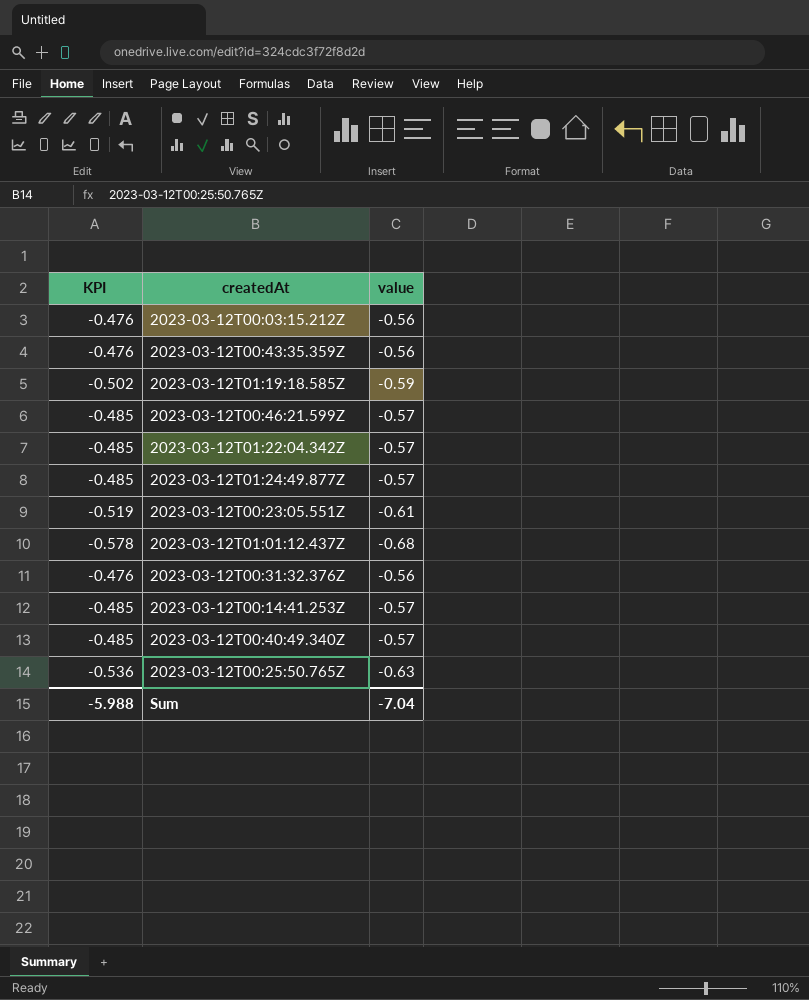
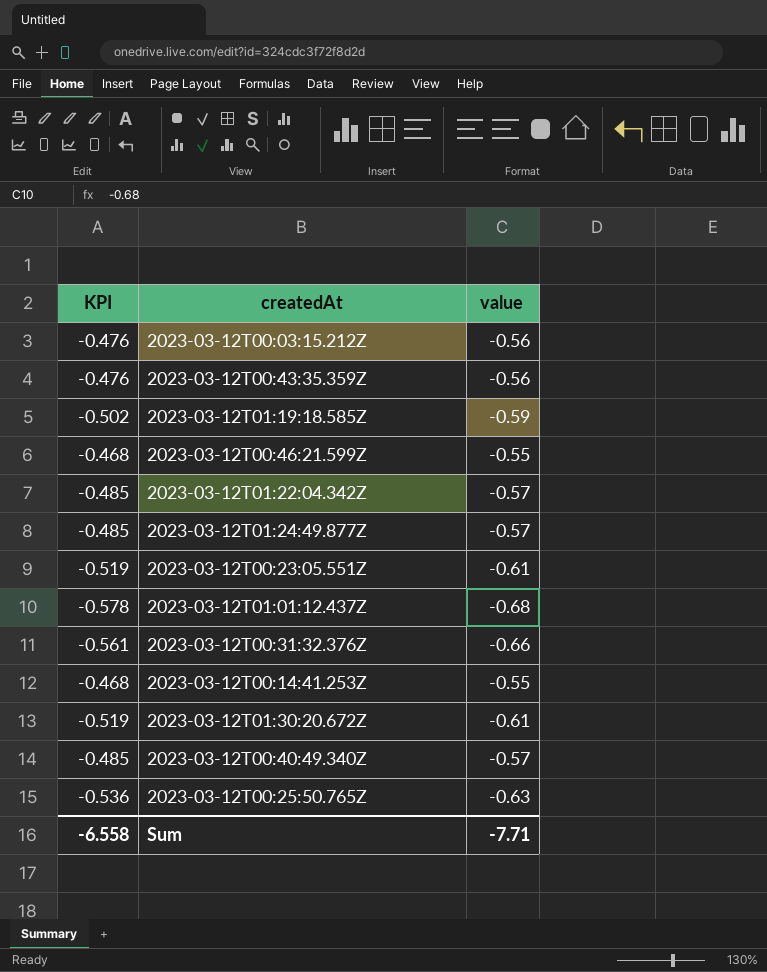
2023-03-12T00:46:21.599Z | KPI: -0.485 -> -0.468
2023-03-12T00:46:21.599Z | value: -0.57 -> -0.55
2023-03-12T00:31:32.376Z | KPI: -0.476 -> -0.561
2023-03-12T00:31:32.376Z | value: -0.56 -> -0.66
2023-03-12T00:14:41.253Z | KPI: -0.485 -> -0.468
2023-03-12T00:14:41.253Z | value: -0.57 -> -0.55
row 2023-03-12T01:30:20.672Z: none -> -0.519 | -0.61
Sum | KPI: -5.988 -> -6.558
Sum | value: -7.04 -> -7.71

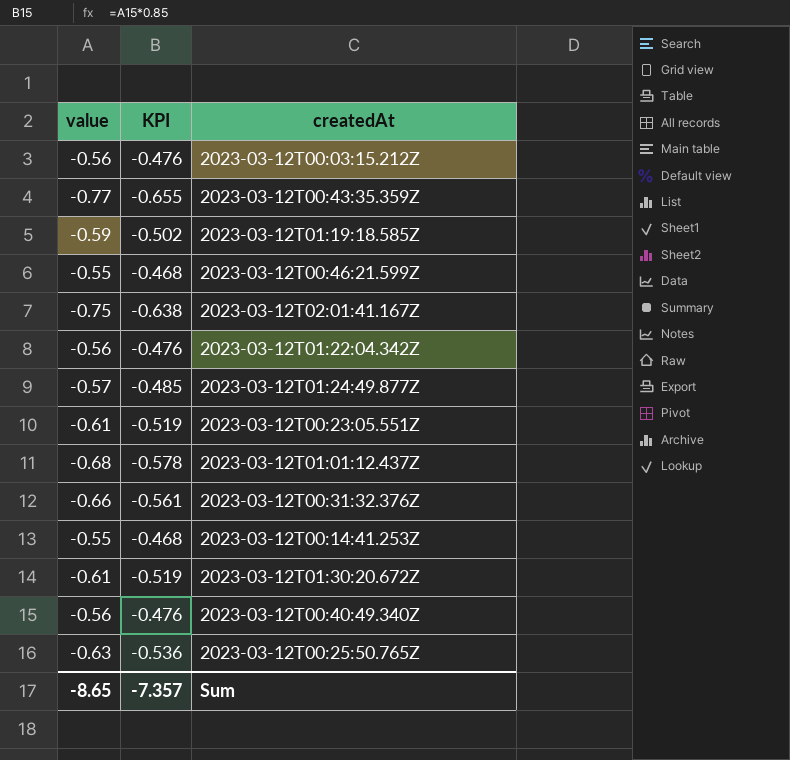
column value | position: 3 -> 1
2023-03-12T00:43:35.359Z | value: -0.56 -> -0.77
2023-03-12T00:43:35.359Z | KPI: -0.476 -> -0.655
row 2023-03-12T02:01:41.167Z: none -> -0.75 | -0.638
2023-03-12T01:22:04.342Z | value: -0.57 -> -0.56
2023-03-12T01:22:04.342Z | KPI: -0.485 -> -0.476
2023-03-12T00:40:49.340Z | value: -0.57 -> -0.56
2023-03-12T00:40:49.340Z | KPI: -0.485 -> -0.476
Sum | value: -7.71 -> -8.65
Sum | KPI: -6.558 -> -7.357

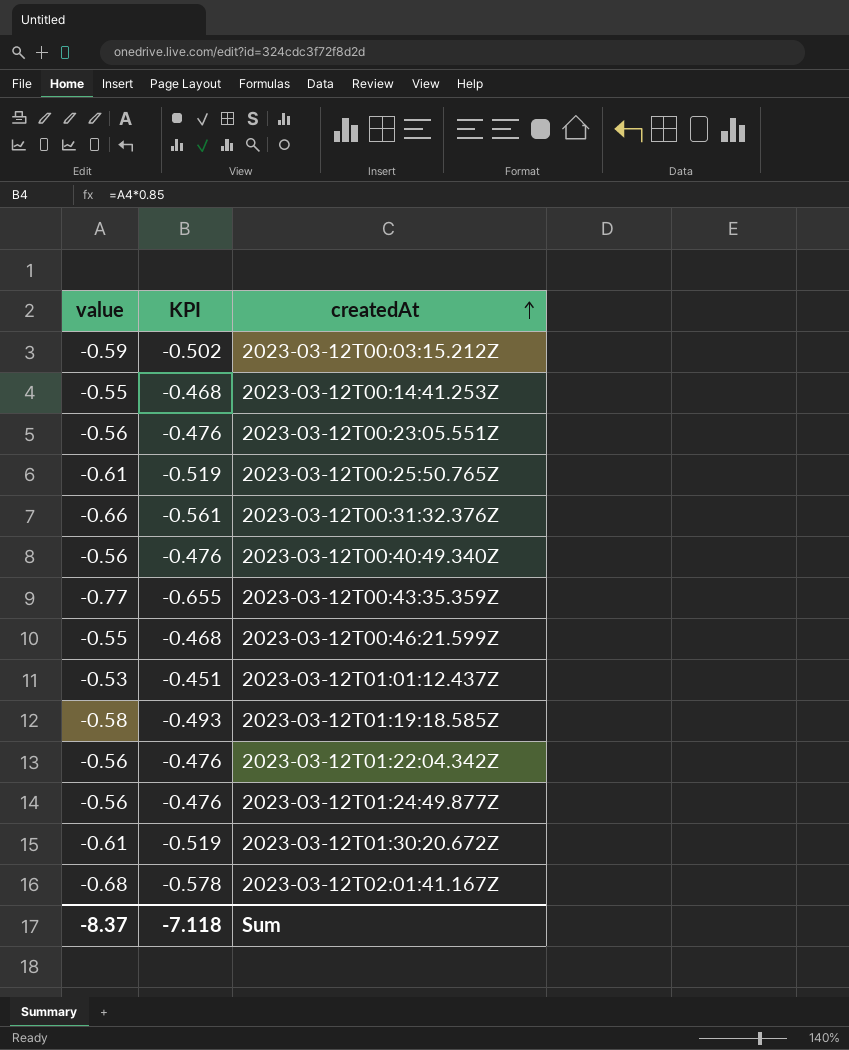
row order: none -> createdAt ascending
2023-03-12T00:03:15.212Z | value: -0.56 -> -0.59
2023-03-12T00:03:15.212Z | KPI: -0.476 -> -0.502
2023-03-12T00:23:05.551Z | value: -0.61 -> -0.56
2023-03-12T00:23:05.551Z | KPI: -0.519 -> -0.476
2023-03-12T00:25:50.765Z | value: -0.63 -> -0.61
2023-03-12T00:25:50.765Z | KPI: -0.536 -> -0.519
2023-03-12T01:01:12.437Z | value: -0.68 -> -0.53
2023-03-12T01:01:12.437Z | KPI: -0.578 -> -0.451
2023-03-12T01:19:18.585Z | value: -0.59 -> -0.58
2023-03-12T01:19:18.585Z | KPI: -0.502 -> -0.493
2023-03-12T01:24:49.877Z | value: -0.57 -> -0.56
2023-03-12T01:24:49.877Z | KPI: -0.485 -> -0.476
2023-03-12T02:01:41.167Z | value: -0.75 -> -0.68
2023-03-12T02:01:41.167Z | KPI: -0.638 -> -0.578
Sum | value: -8.65 -> -8.37
Sum | KPI: -7.357 -> -7.118

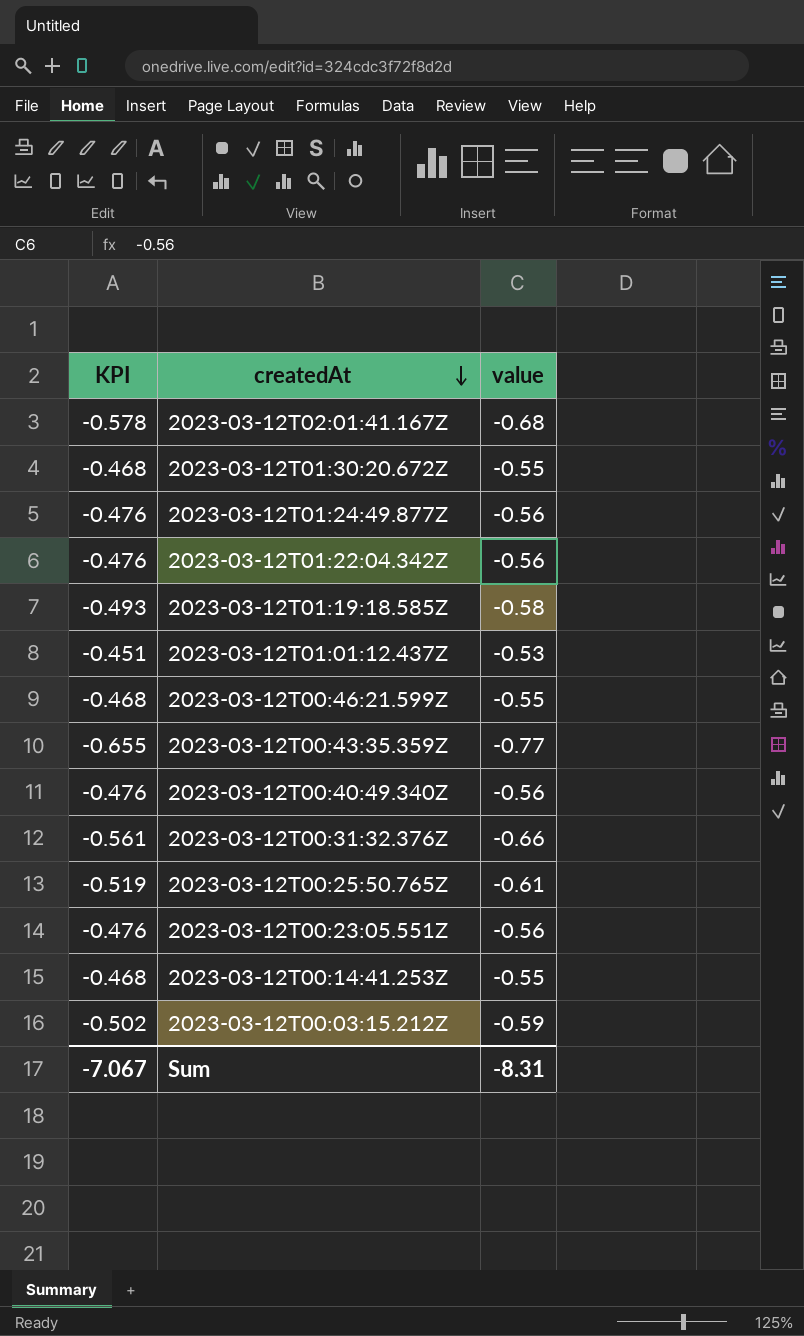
row order: createdAt ascending -> createdAt descending
column value | position: 1 -> 3
2023-03-12T01:30:20.672Z | KPI: -0.519 -> -0.468
2023-03-12T01:30:20.672Z | value: -0.61 -> -0.55
Sum | KPI: -7.118 -> -7.067
Sum | value: -8.37 -> -8.31

